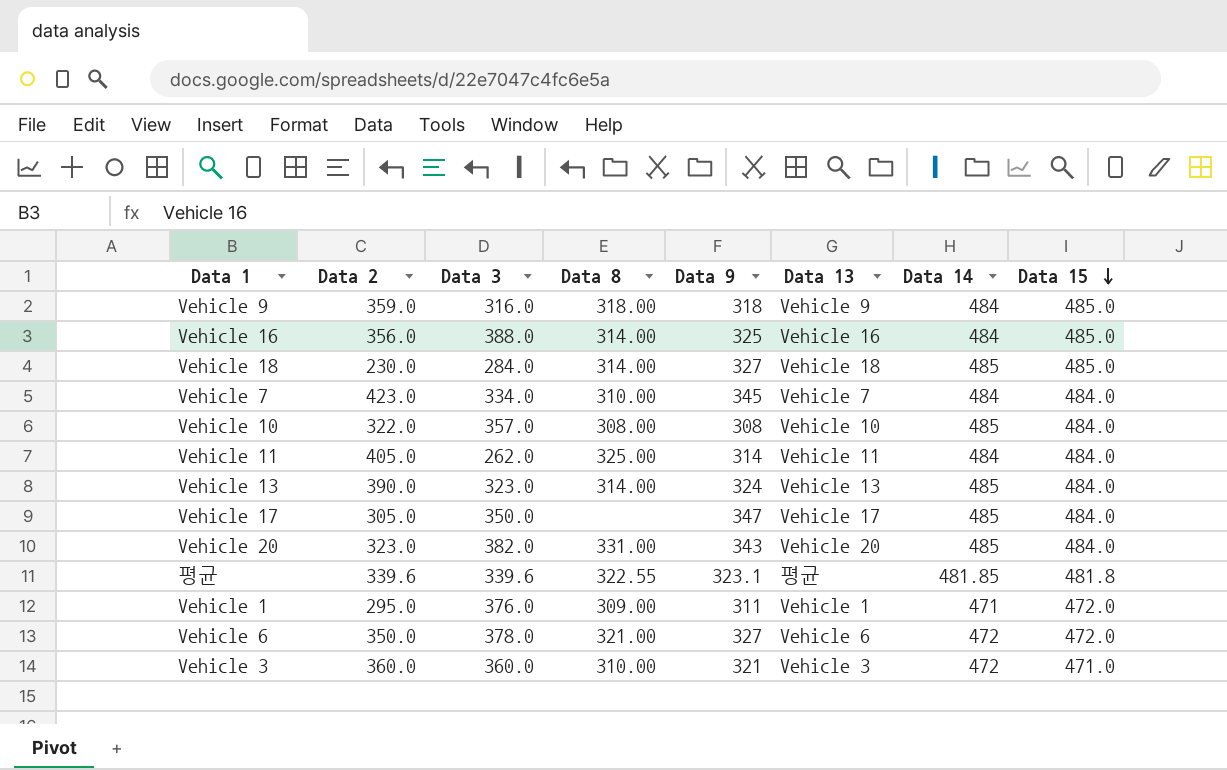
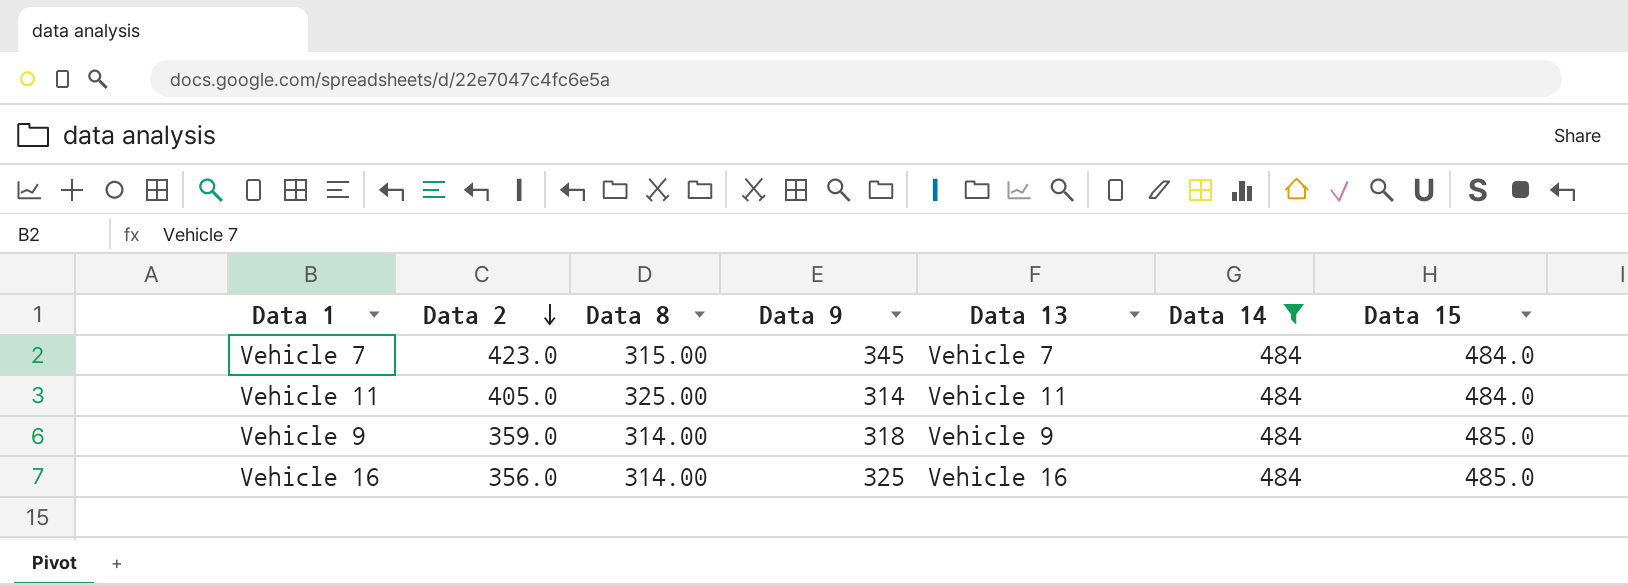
filter: none -> Data 14 = 484
row order: Data 15 descending -> Data 2 descending
column Data 3 | position: 3 -> none
Vehicle 7 | Data 8: 310.00 -> 315.00
Vehicle 9 | Data 8: 318.00 -> 314.00

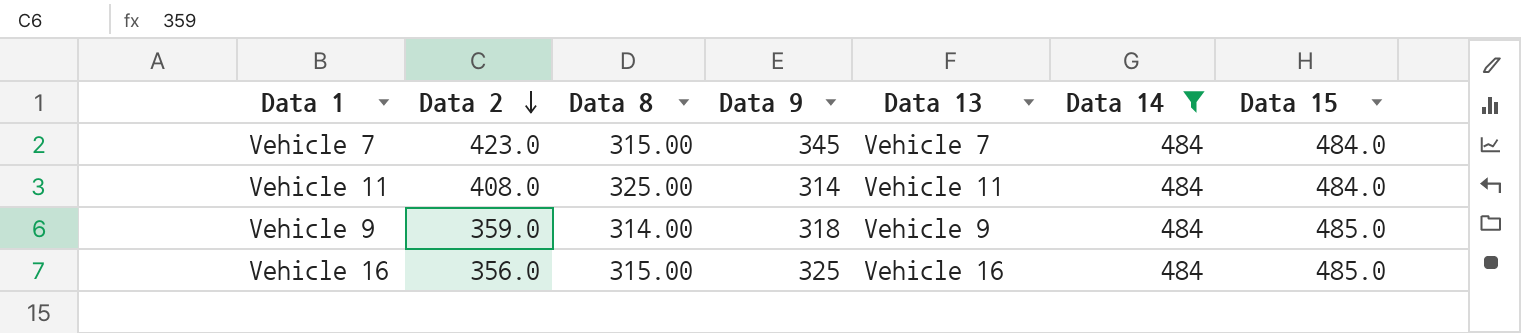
Vehicle 11 | Data 2: 405.0 -> 408.0
Vehicle 16 | Data 8: 314.00 -> 315.00

